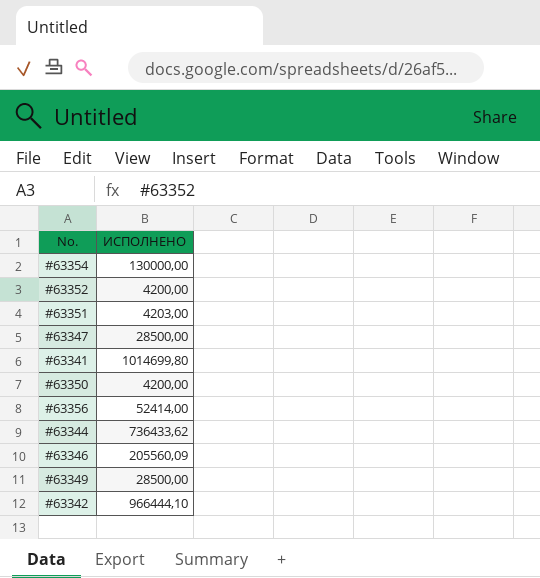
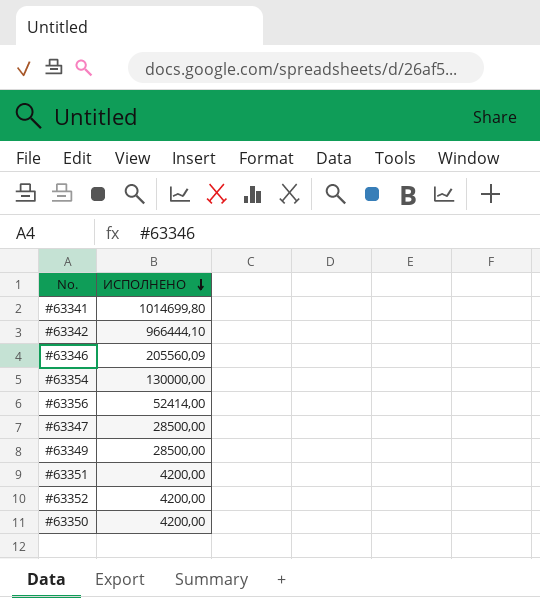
row order: none -> ИСПОЛНЕНО descending
row #63344: 736433,62 -> none
#63351 | ИСПОЛНЕНО: 4203,00 -> 4200,00

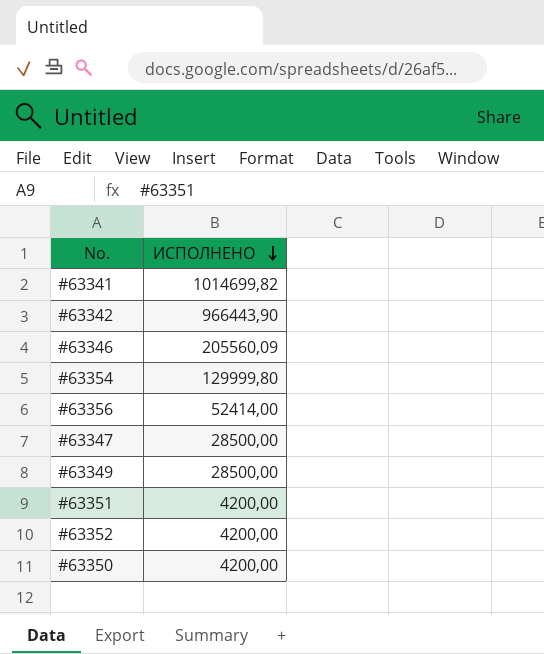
#63341 | ИСПОЛНЕНО: 1014699,80 -> 1014699,82
#63342 | ИСПОЛНЕНО: 966444,10 -> 966443,90
#63354 | ИСПОЛНЕНО: 130000,00 -> 129999,80

